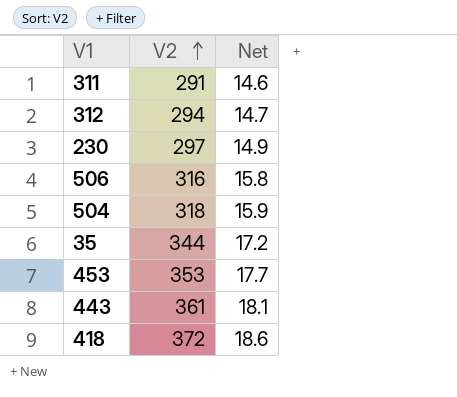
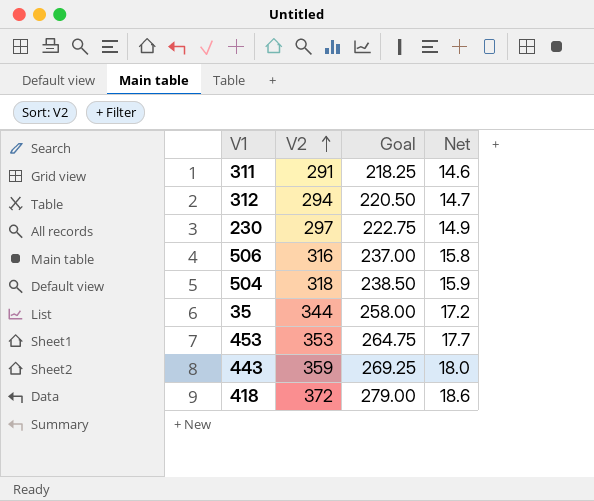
column Goal | formula: none -> [V2] * 0.75
443 | V2: 361 -> 359
443 | Net: 18.1 -> 18.0

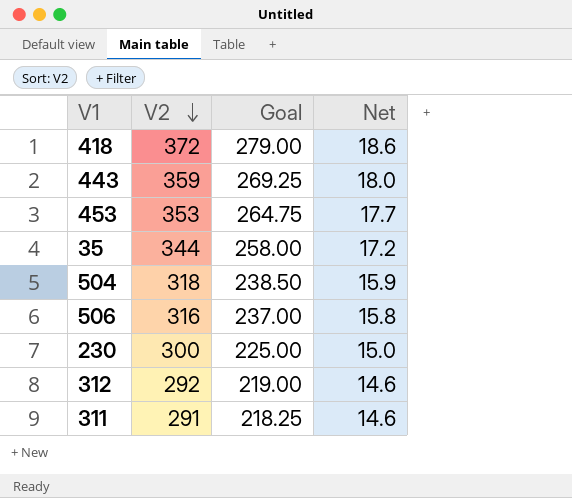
row order: V2 ascending -> V2 descending
230 | V2: 297 -> 300
230 | Goal: 222.75 -> 225.00
230 | Net: 14.9 -> 15.0
312 | V2: 294 -> 292
312 | Goal: 220.50 -> 219.00
312 | Net: 14.7 -> 14.6

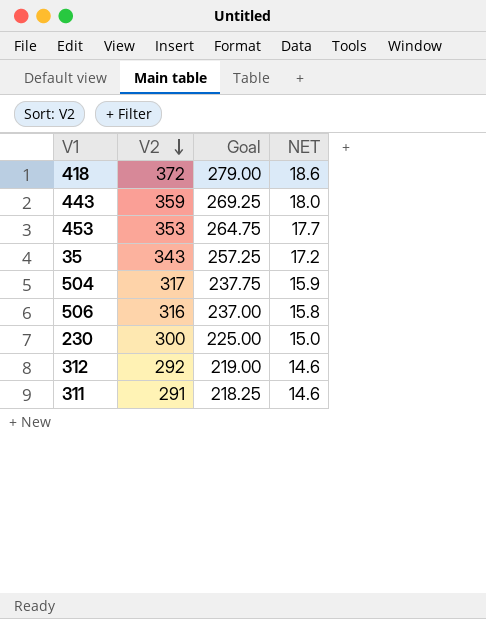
column name: Net -> NET
35 | V2: 344 -> 343
35 | Goal: 258.00 -> 257.25
504 | V2: 318 -> 317
504 | Goal: 238.50 -> 237.75

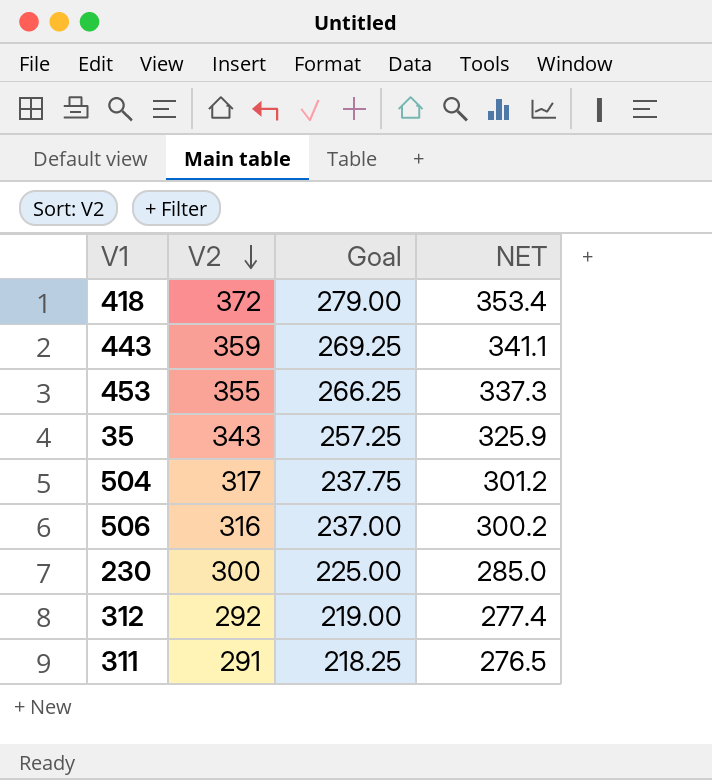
column NET | formula: [V2] * 0.05 -> [V2] * 0.95
453 | V2: 353 -> 355
453 | Goal: 264.75 -> 266.25

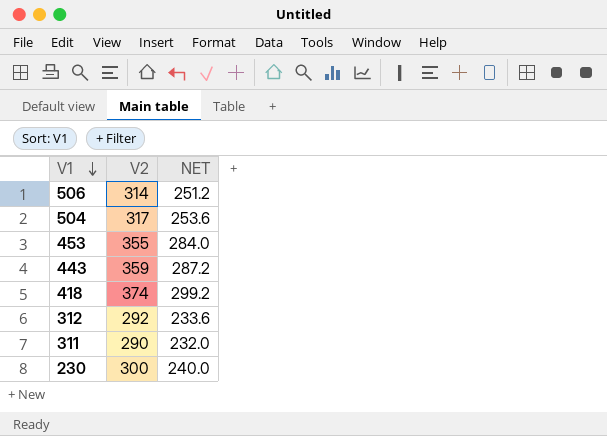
row order: V2 descending -> V1 descending
column Goal | formula: [V2] * 0.75 -> none
column NET | formula: [V2] * 0.95 -> [V2] * 0.8
row 35: 343 | 257.25 | 325.9 -> none
506 | V2: 316 -> 314
418 | V2: 372 -> 374
311 | V2: 291 -> 290

